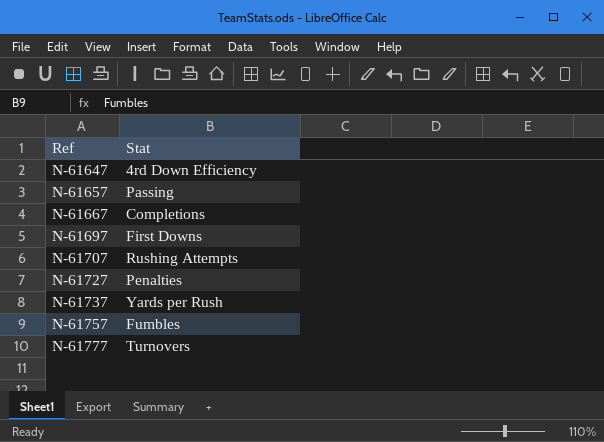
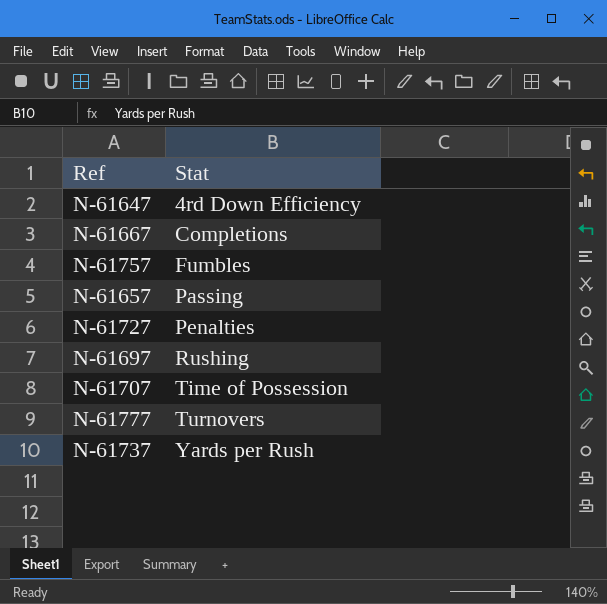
row order: Ref ascending -> Stat ascending
N-61697 | Stat: First Downs -> Rushing
N-61707 | Stat: Rushing Attempts -> Time of Possession

